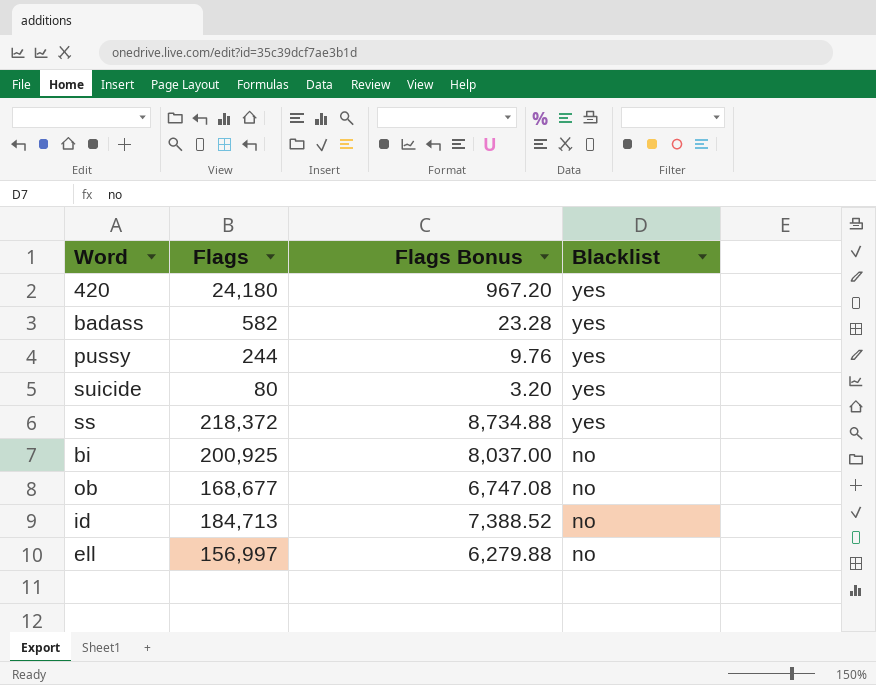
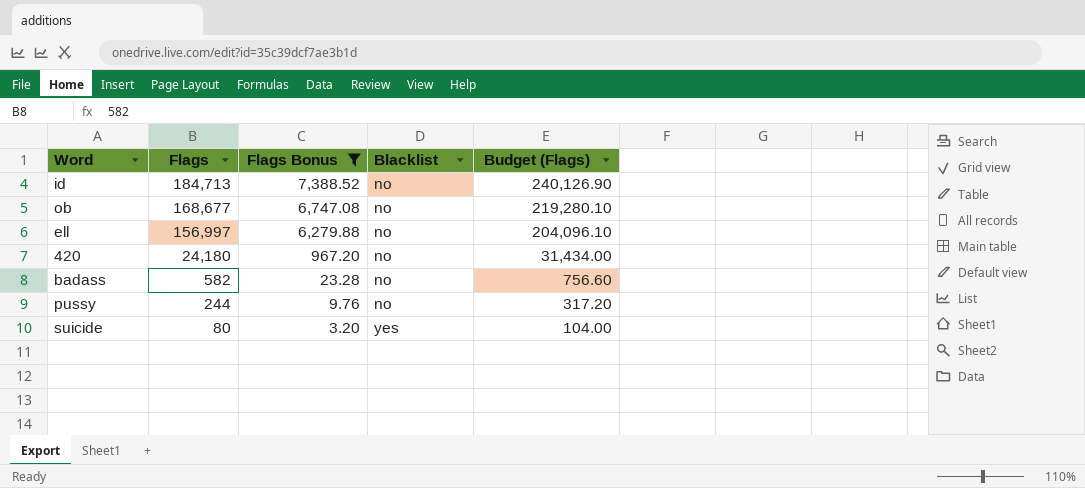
filter: none -> Flags Bonus <= 7,388.52
row order: Blacklist descending -> Flags descending
column Budget (Flags) | formula: none -> [Flags] * 1.3
420 | Blacklist: yes -> no
badass | Blacklist: yes -> no
pussy | Blacklist: yes -> no

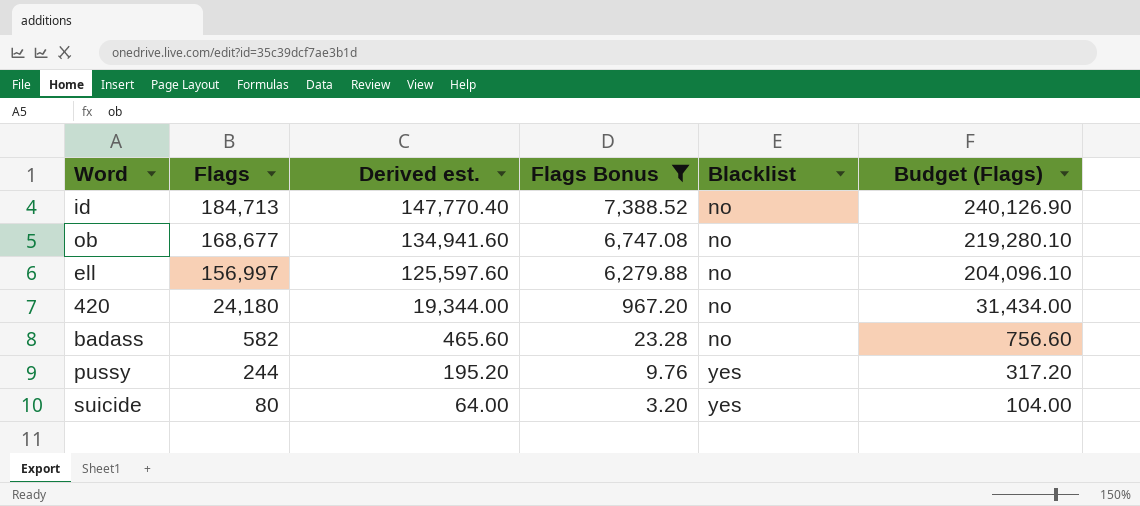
column Derived est. | formula: none -> [Flags] * 0.8
pussy | Blacklist: no -> yes

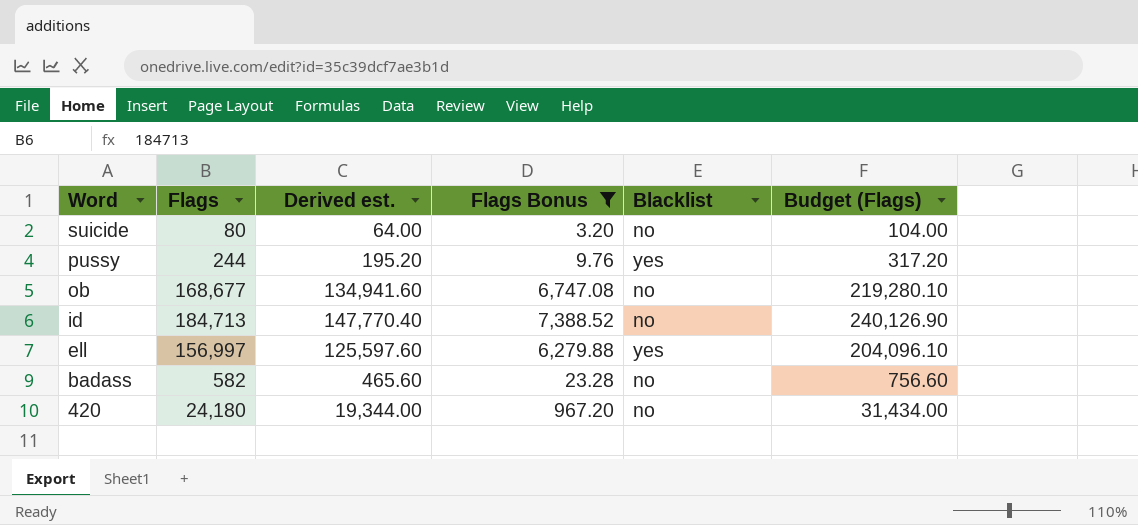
row order: Flags descending -> Word descending
suicide | Blacklist: yes -> no
ell | Blacklist: no -> yes

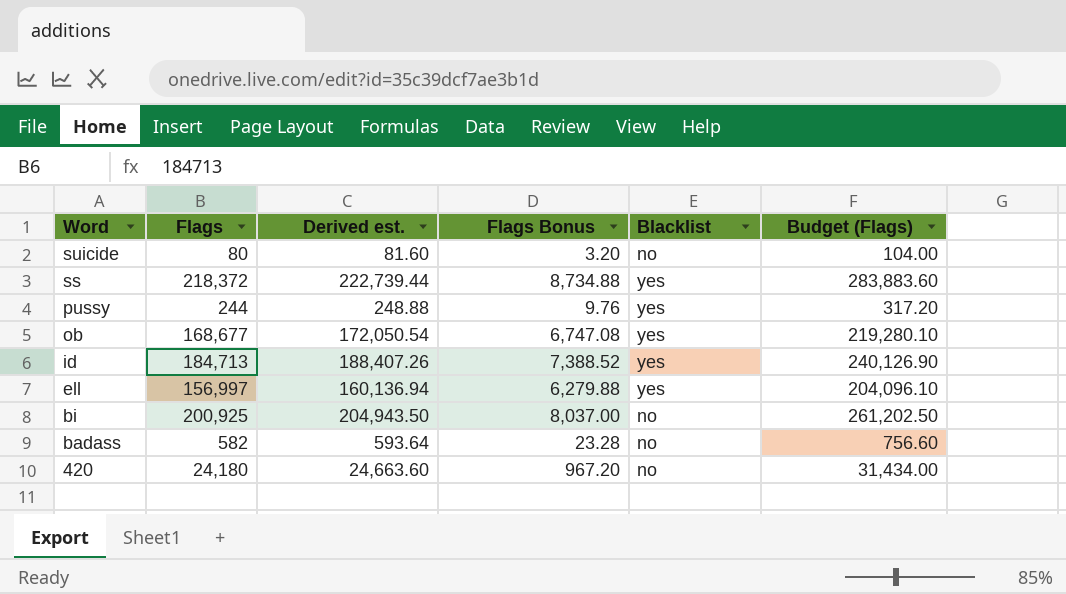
filter: Flags Bonus <= 7,388.52 -> none
column Derived est. | formula: [Flags] * 0.8 -> [Flags] * 1.02
ob | Blacklist: no -> yes
id | Blacklist: no -> yes

